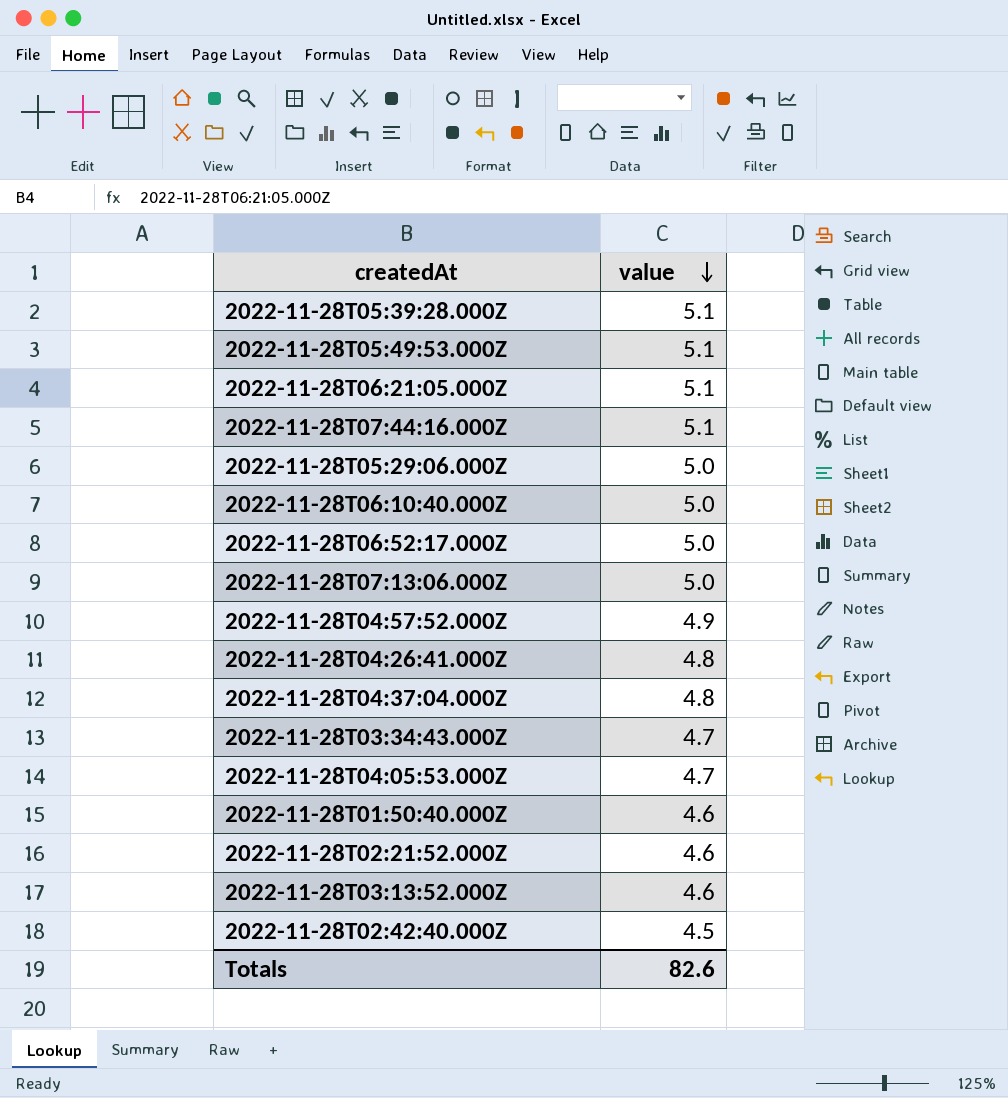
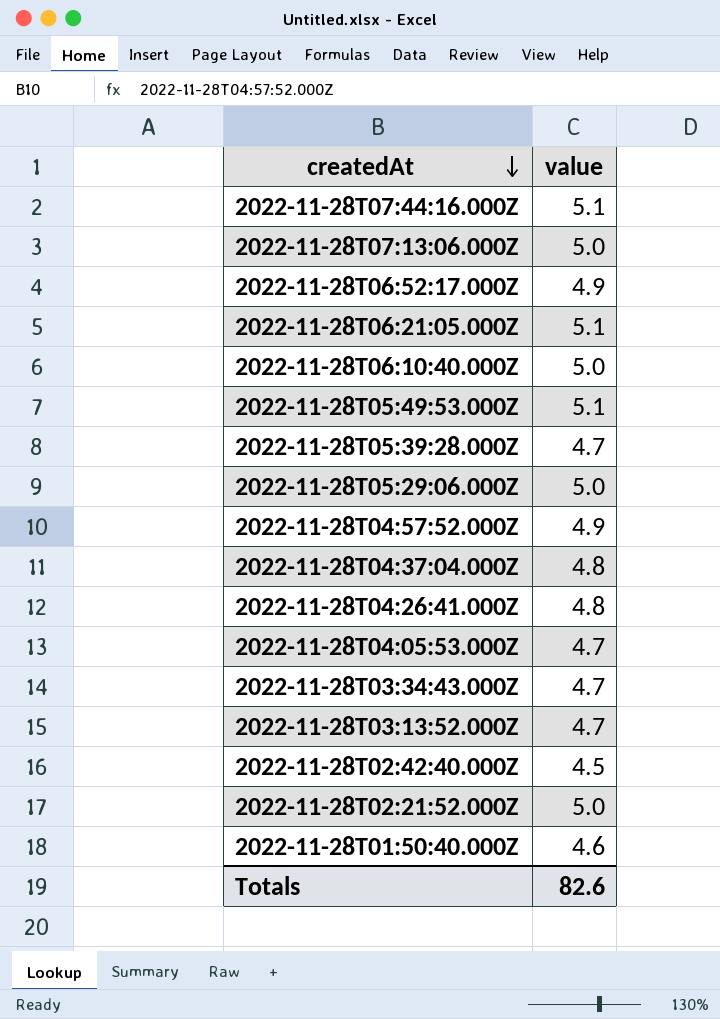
row order: value descending -> createdAt descending
2022-11-28T06:52:17.000Z | value: 5.0 -> 4.9
2022-11-28T05:39:28.000Z | value: 5.1 -> 4.7
2022-11-28T03:13:52.000Z | value: 4.6 -> 4.7
2022-11-28T02:21:52.000Z | value: 4.6 -> 5.0

